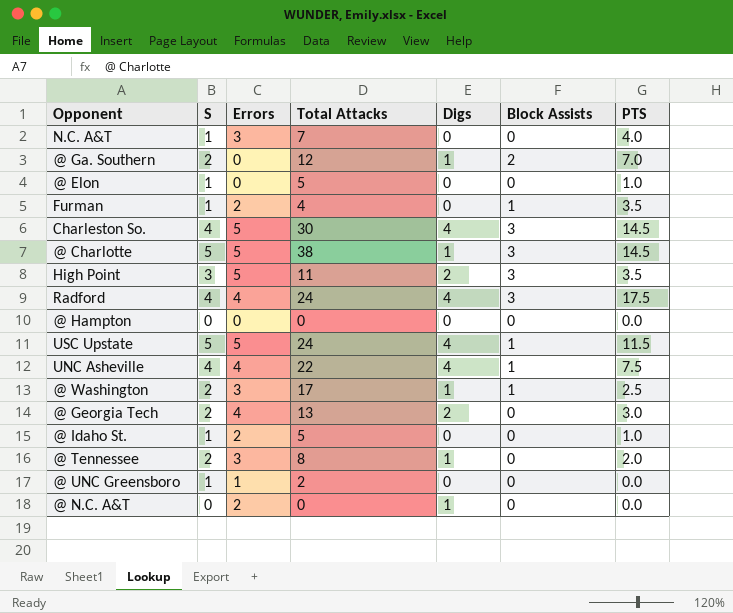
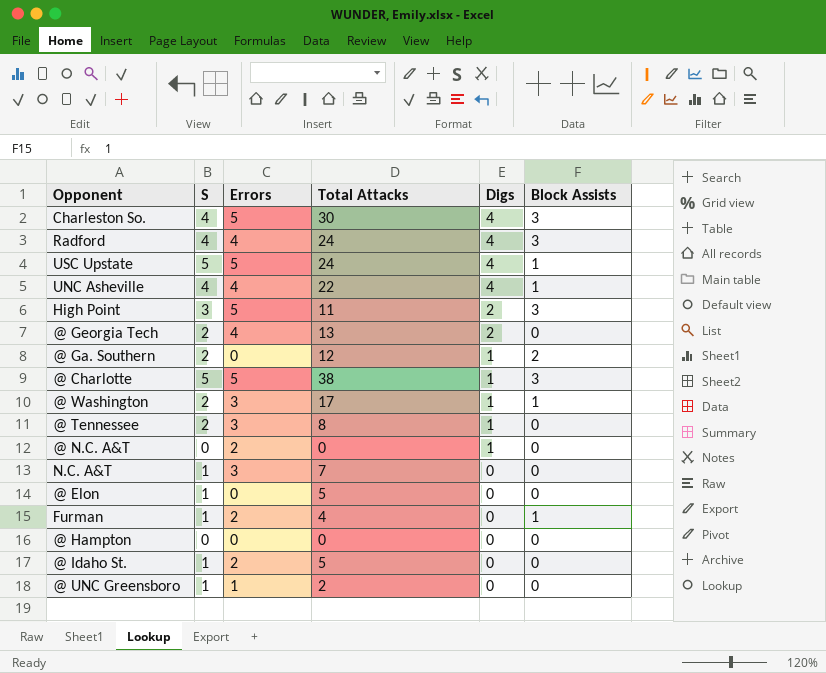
row order: none -> Digs descending
column PTS | position: 7 -> none

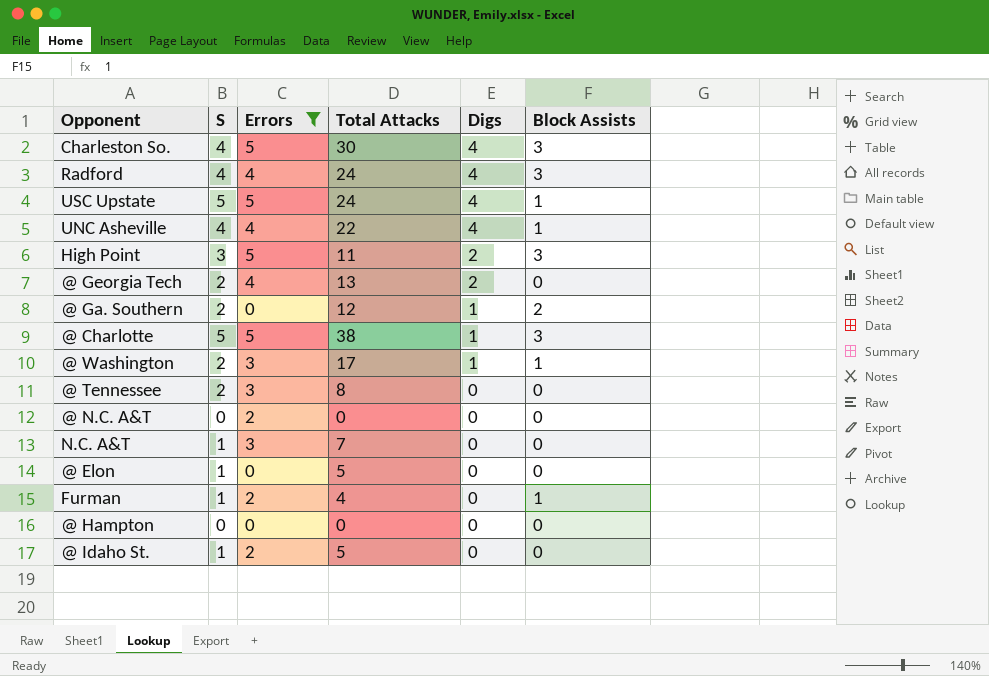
filter: none -> Errors != 1
@ Tennessee | Digs: 1 -> 0
@ N.C. A&T | Digs: 1 -> 0

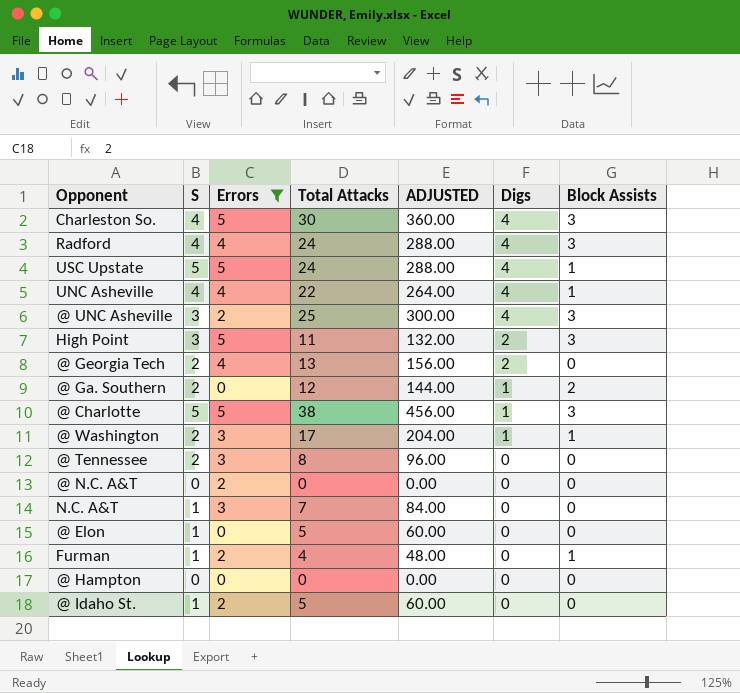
column ADJUSTED | formula: none -> [Total Attacks] * 12
row @ UNC Asheville: none -> 3 | 2 | 25 | 300.00 | 4 | 3

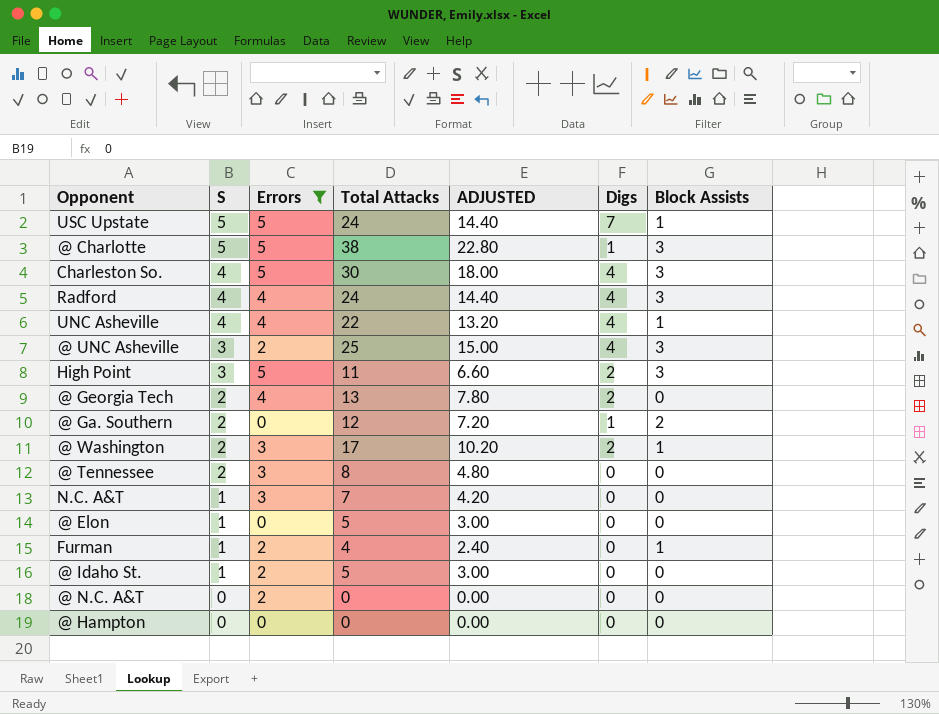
row order: Digs descending -> S descending
column ADJUSTED | formula: [Total Attacks] * 12 -> [Total Attacks] * 0.6
USC Upstate | Digs: 4 -> 7
@ Washington | Digs: 1 -> 2

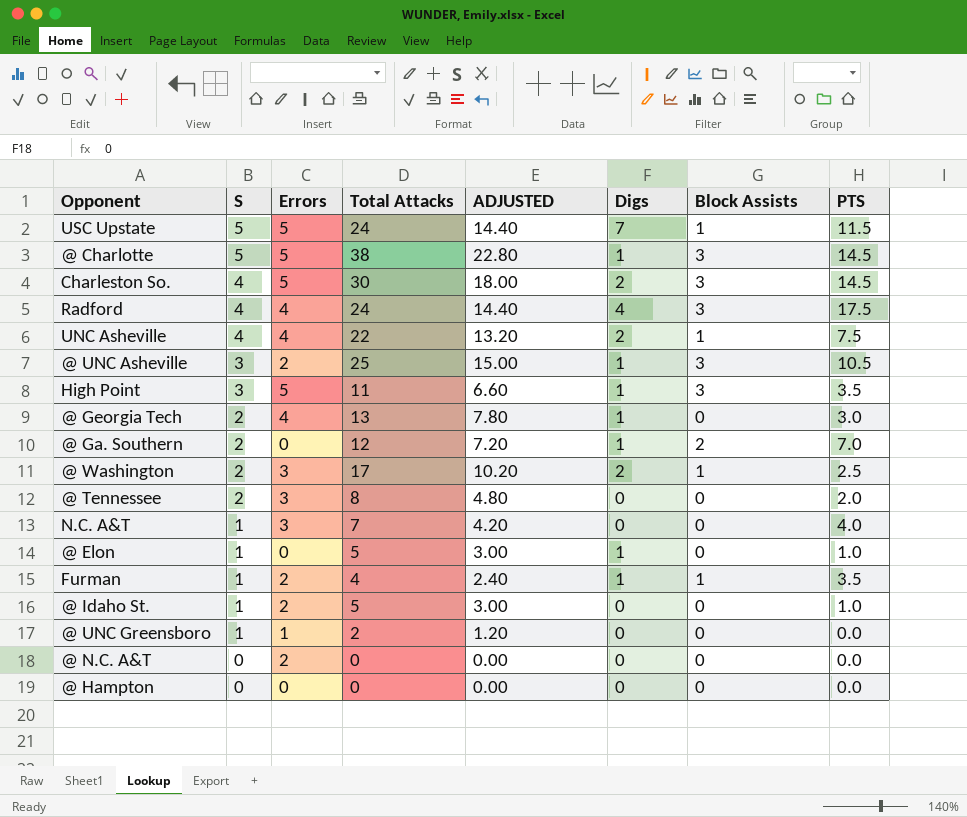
filter: Errors != 1 -> none
column PTS | position: none -> 8
Charleston So. | Digs: 4 -> 2
UNC Asheville | Digs: 4 -> 2
@ UNC Asheville | Digs: 4 -> 1
High Point | Digs: 2 -> 1
@ Georgia Tech | Digs: 2 -> 1
@ Elon | Digs: 0 -> 1
Furman | Digs: 0 -> 1

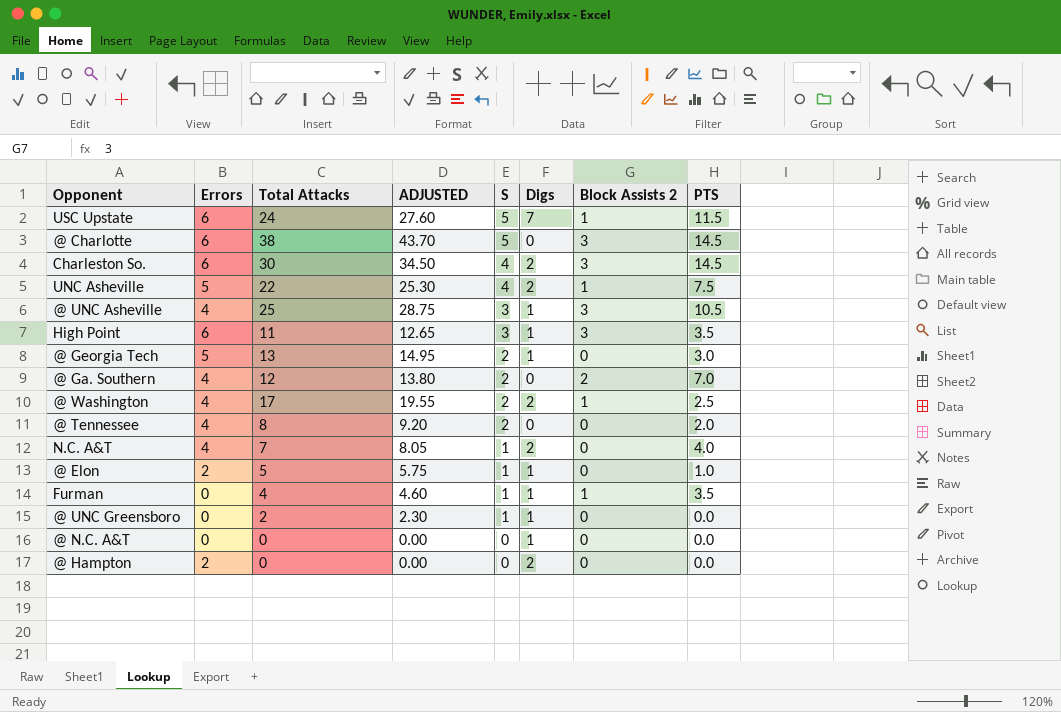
column ADJUSTED | formula: [Total Attacks] * 0.6 -> [Total Attacks] * 1.15
column S | position: 2 -> 5
column name: Block Assists -> Block Assists 2
row Radford: 4 | 4 | 24 | 14.40 | 4 | 3 | 17.5 -> none
row @ Idaho St.: 1 | 2 | 5 | 3.00 | 0 | 0 | 1.0 -> none
USC Upstate | Errors: 5 -> 6
@ Charlotte | Errors: 5 -> 6
@ Charlotte | Digs: 1 -> 0
Charleston So. | Errors: 5 -> 6
UNC Asheville | Errors: 4 -> 5
@ UNC Asheville | Errors: 2 -> 4
High Point | Errors: 5 -> 6
@ Georgia Tech | Errors: 4 -> 5
@ Ga. Southern | Errors: 0 -> 4
@ Ga. Southern | Digs: 1 -> 0
@ Washington | Errors: 3 -> 4
@ Tennessee | Errors: 3 -> 4
N.C. A&T | Errors: 3 -> 4
N.C. A&T | Digs: 0 -> 2
@ Elon | Errors: 0 -> 2
Furman | Errors: 2 -> 0
@ UNC Greensboro | Errors: 1 -> 0
@ UNC Greensboro | Digs: 0 -> 1
@ N.C. A&T | Errors: 2 -> 0
@ N.C. A&T | Digs: 0 -> 1
@ Hampton | Errors: 0 -> 2
@ Hampton | Digs: 0 -> 2

